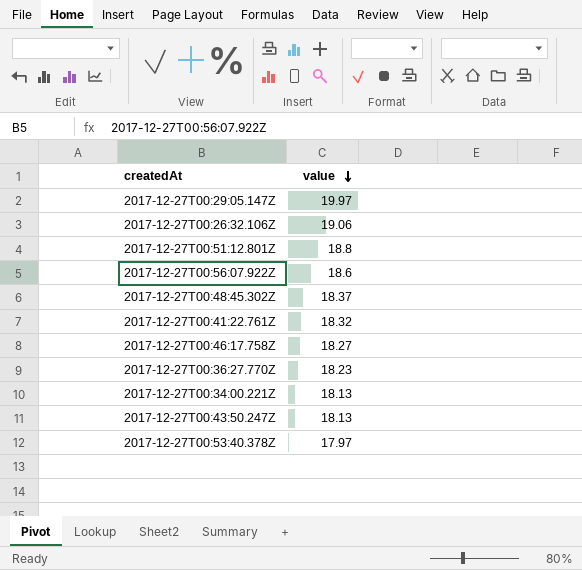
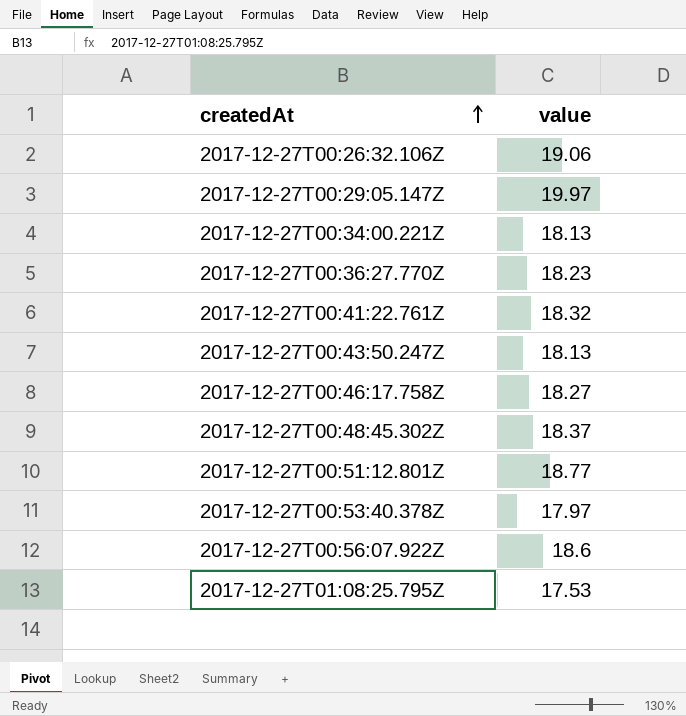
row order: value descending -> createdAt ascending
2017-12-27T00:51:12.801Z | value: 18.8 -> 18.77
row 2017-12-27T01:08:25.795Z: none -> 17.53

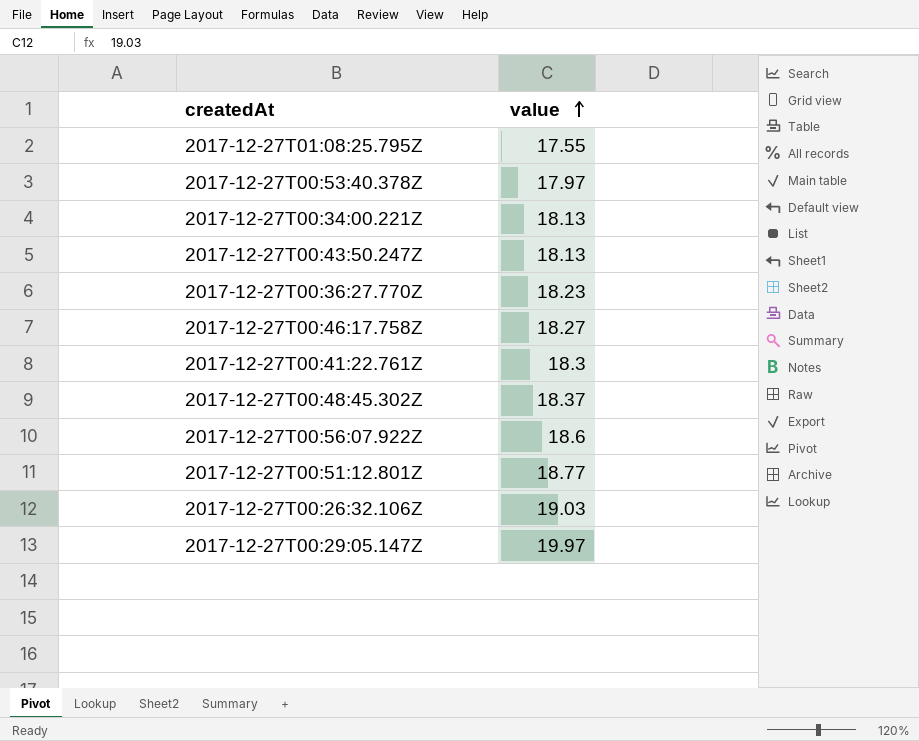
row order: createdAt ascending -> value ascending
2017-12-27T01:08:25.795Z | value: 17.53 -> 17.55
2017-12-27T00:41:22.761Z | value: 18.32 -> 18.3
2017-12-27T00:26:32.106Z | value: 19.06 -> 19.03

